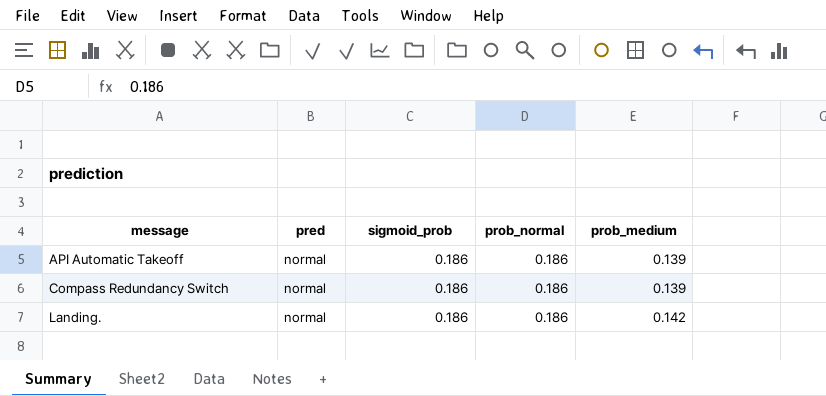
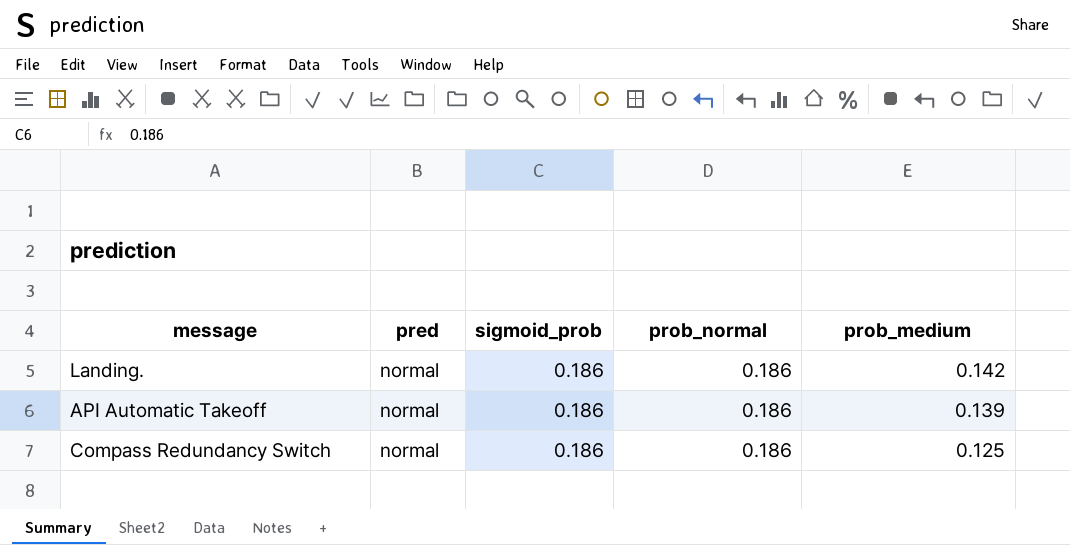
row order: message ascending -> prob_medium descending
Compass Redundancy Switch | prob_medium: 0.139 -> 0.125

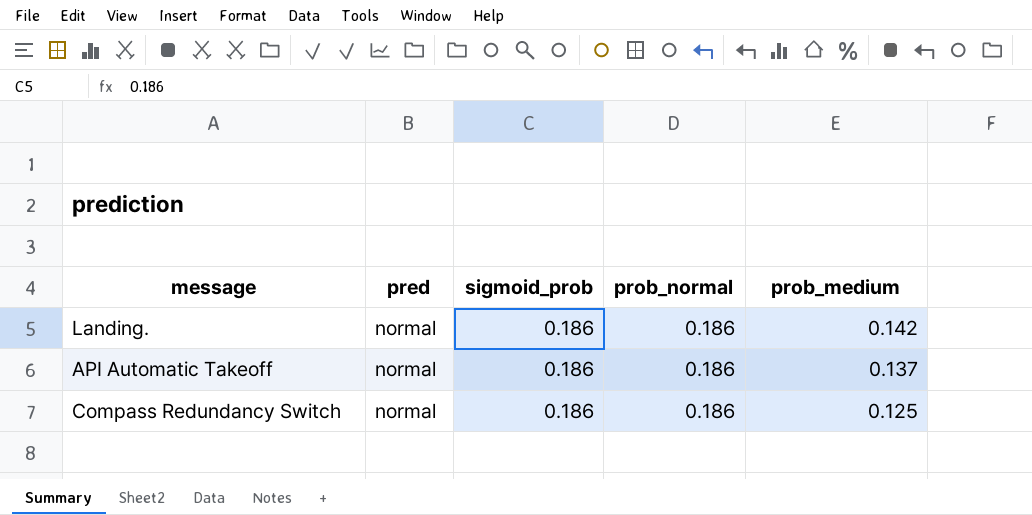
API Automatic Takeoff | prob_medium: 0.139 -> 0.137

